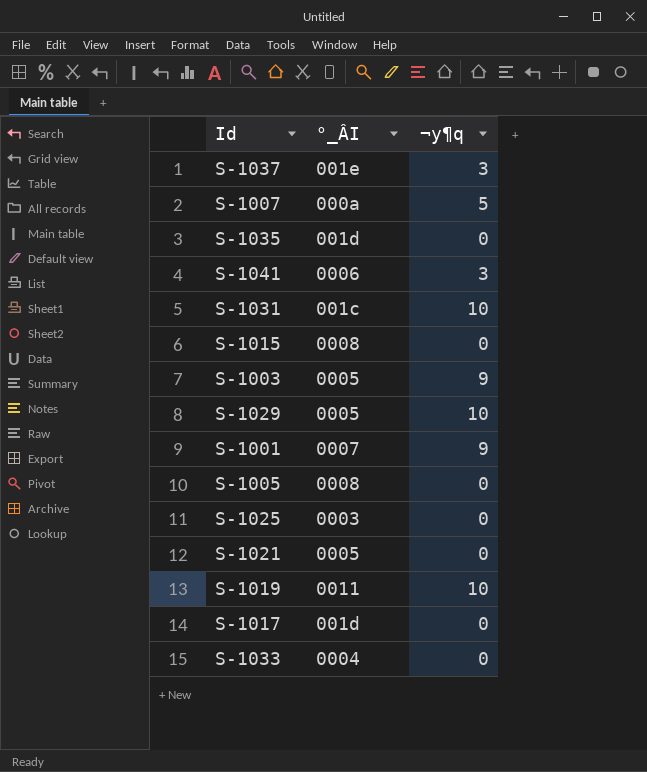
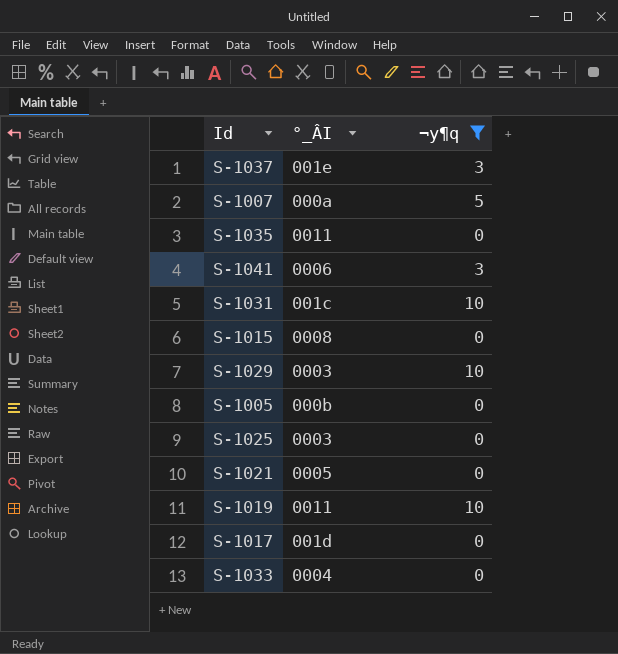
filter: none -> ¬y¶q != 9
S-1035 | °_ÂI: 001d -> 0011
S-1029 | °_ÂI: 0005 -> 0003
S-1005 | °_ÂI: 0008 -> 000b

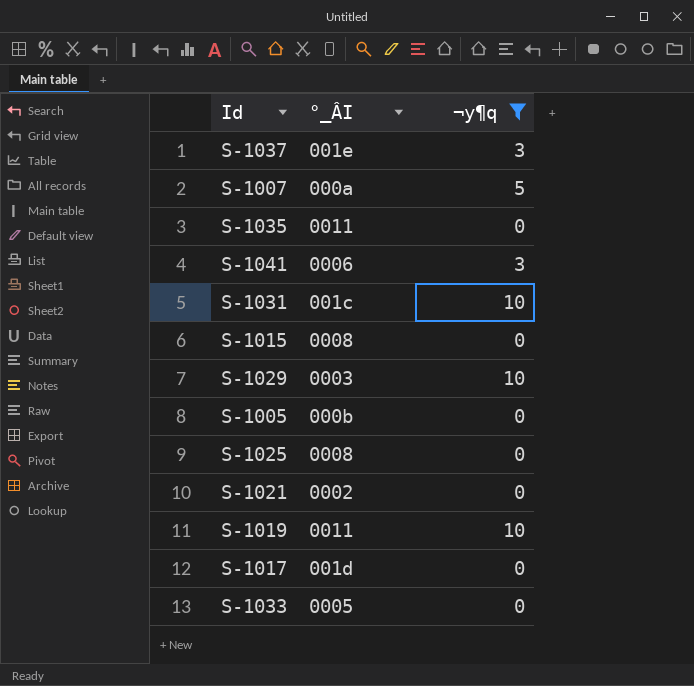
S-1025 | °_ÂI: 0003 -> 0008
S-1021 | °_ÂI: 0005 -> 0002
S-1033 | °_ÂI: 0004 -> 0005

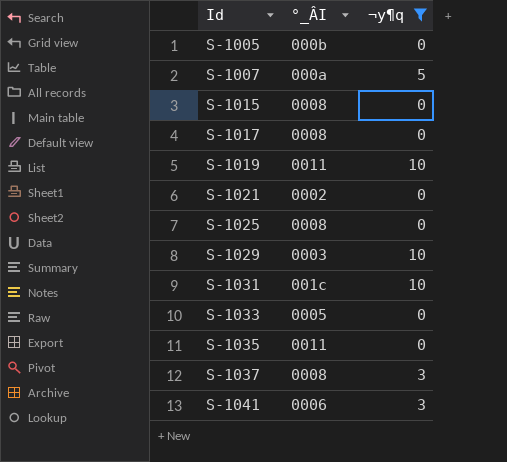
row order: none -> Id ascending
S-1017 | °_ÂI: 001d -> 0008
S-1037 | °_ÂI: 001e -> 0008

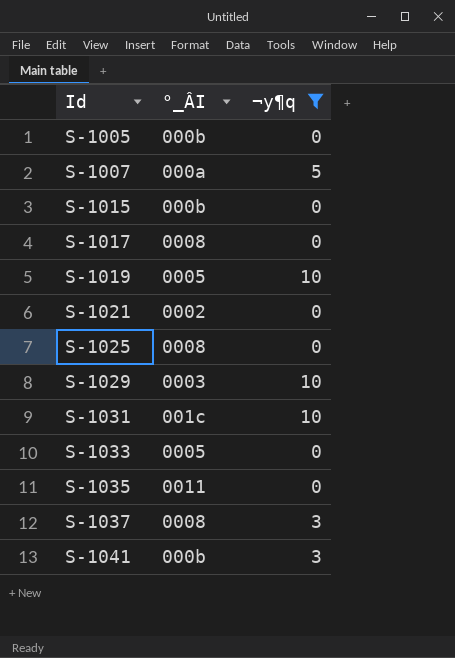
S-1015 | °_ÂI: 0008 -> 000b
S-1019 | °_ÂI: 0011 -> 0005
S-1041 | °_ÂI: 0006 -> 000b

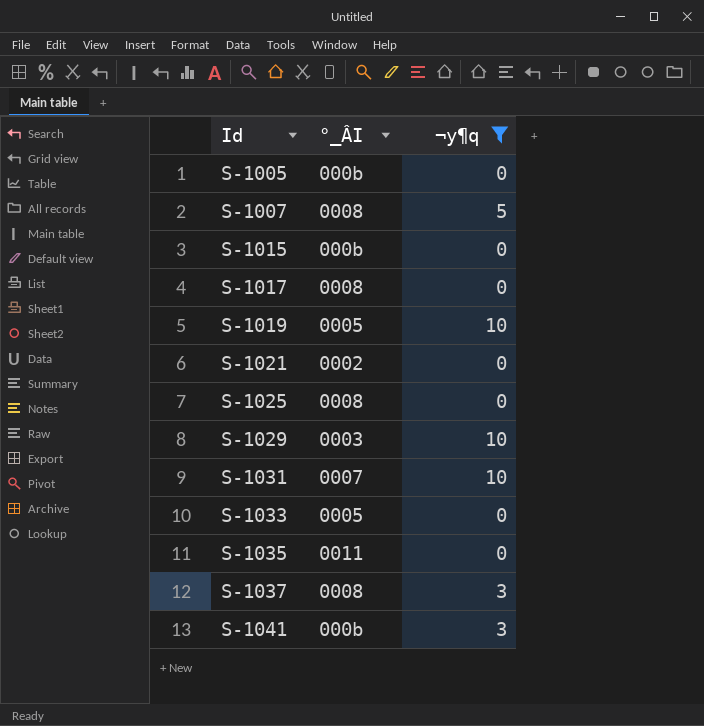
S-1007 | °_ÂI: 000a -> 0008
S-1031 | °_ÂI: 001c -> 0007

